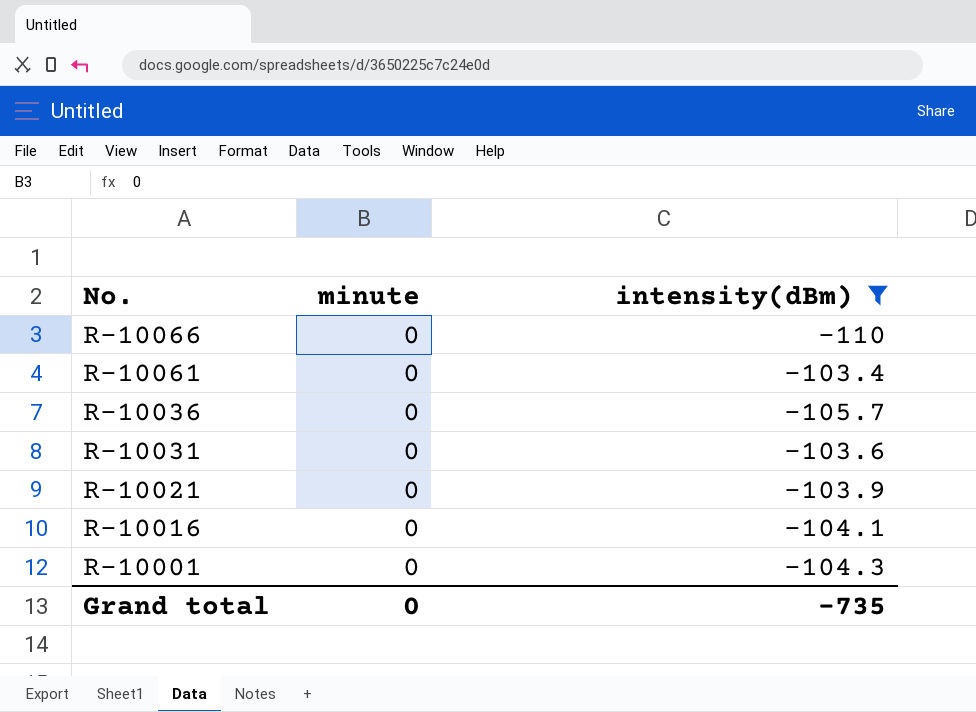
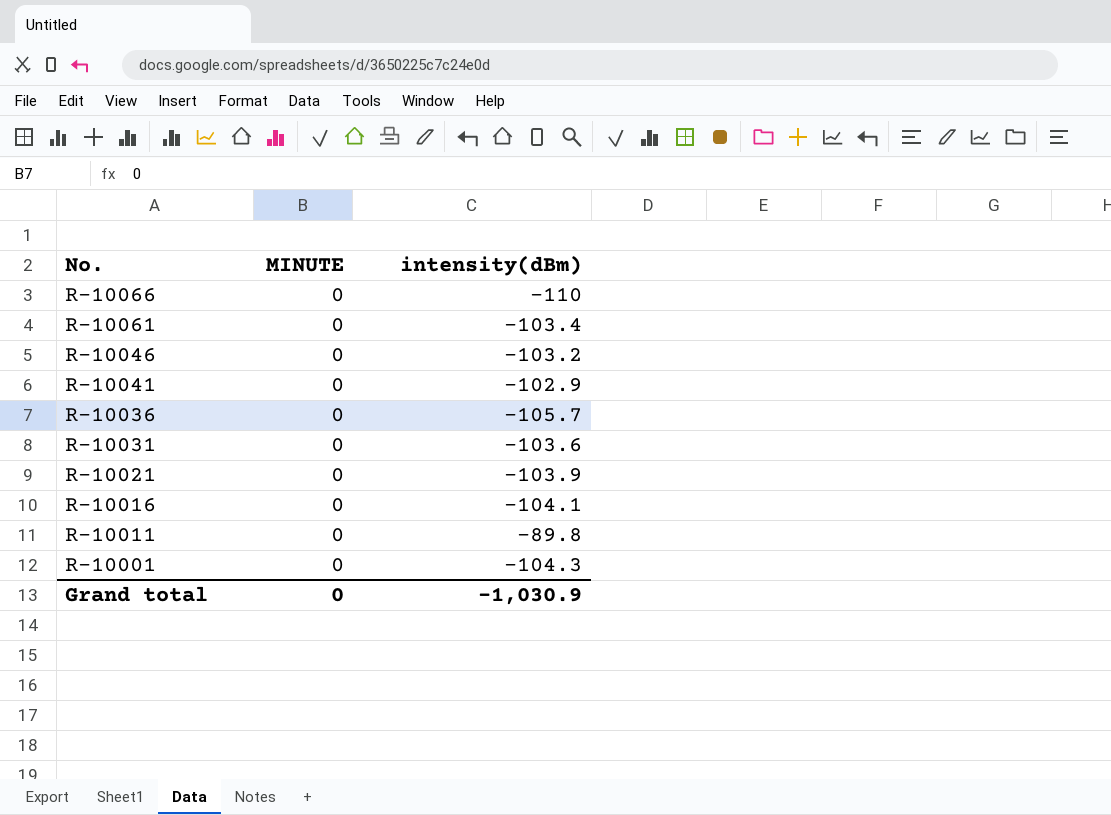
filter: intensity(dBm) <= -103.4 -> none
column name: minute -> MINUTE
Grand total | intensity(dBm): -735 -> -1,030.9

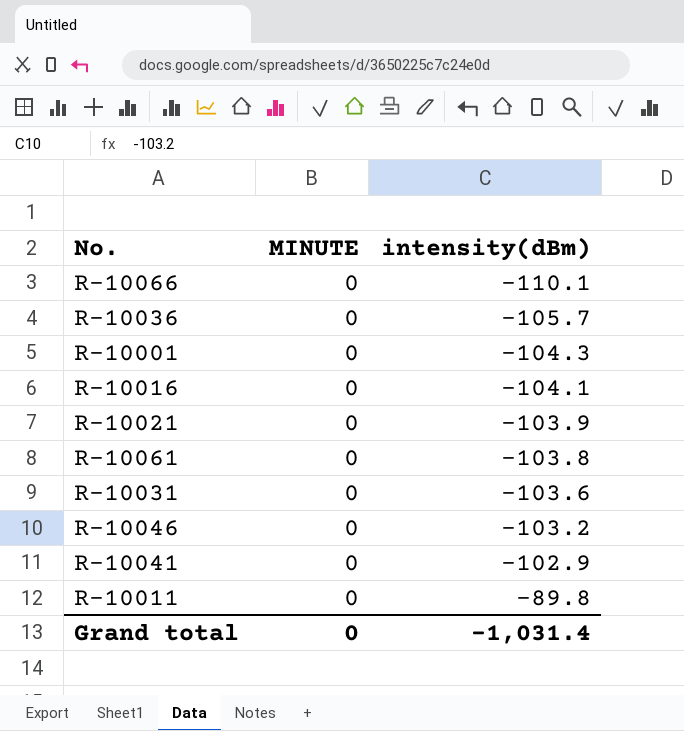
row order: No. descending -> intensity(dBm) ascending
R-10066 | intensity(dBm): -110 -> -110.1
R-10061 | intensity(dBm): -103.4 -> -103.8
Grand total | intensity(dBm): -1,030.9 -> -1,031.4

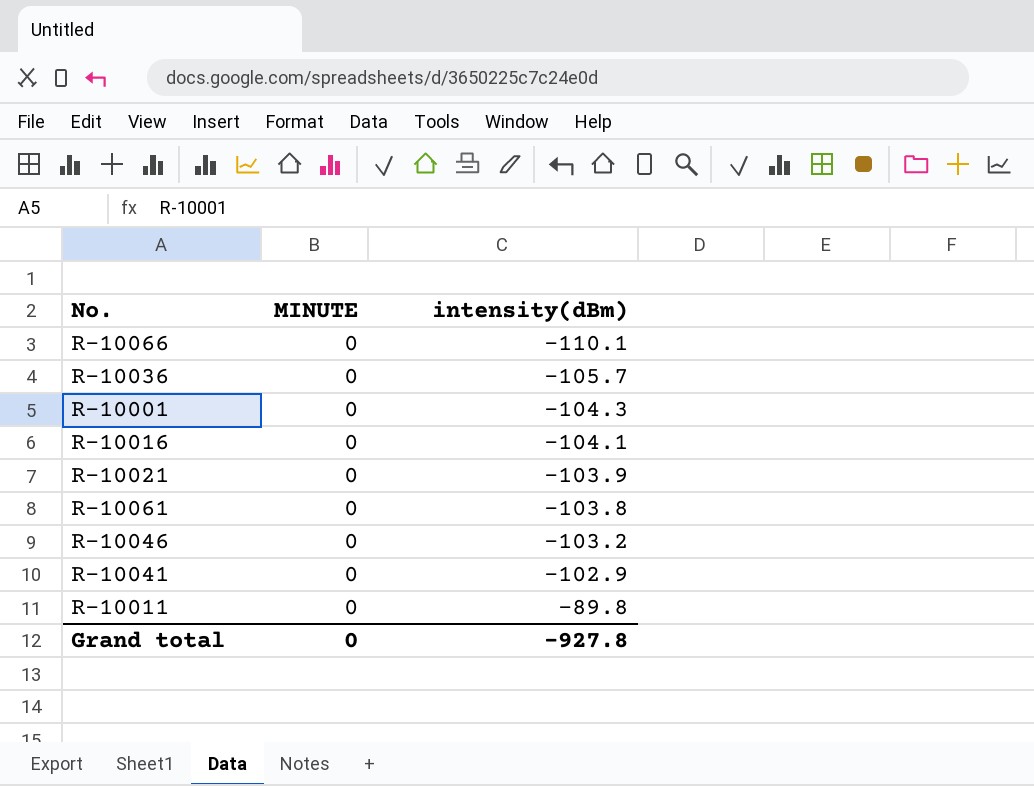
row R-10031: 0 | -103.6 -> none
Grand total | intensity(dBm): -1,031.4 -> -927.8

